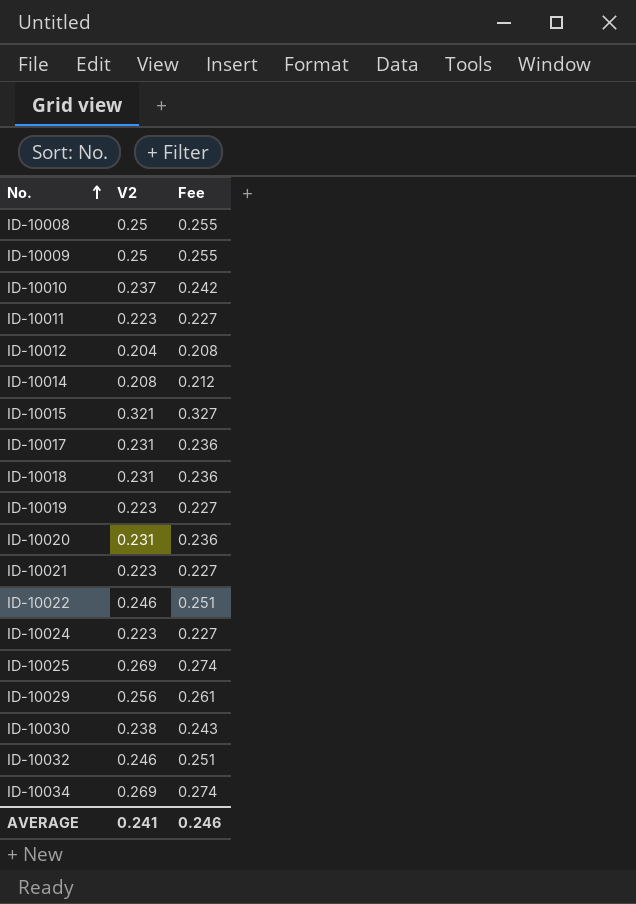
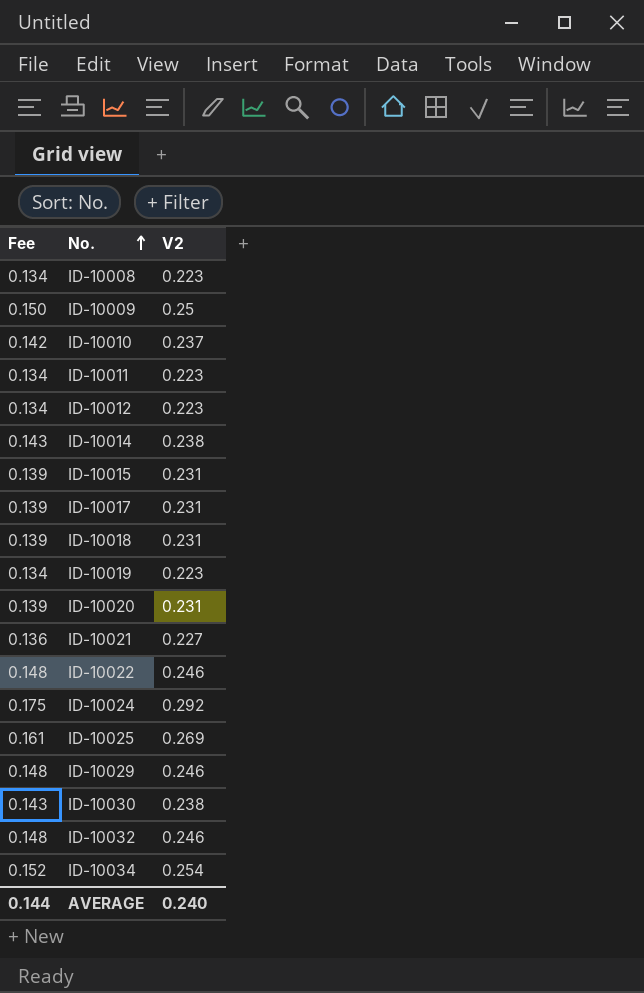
column Fee | formula: [V2] * 1.02 -> [V2] * 0.6
column Fee | position: 3 -> 1
ID-10008 | V2: 0.25 -> 0.223
ID-10012 | V2: 0.204 -> 0.223
ID-10014 | V2: 0.208 -> 0.238
ID-10015 | V2: 0.321 -> 0.231
ID-10021 | V2: 0.223 -> 0.227
ID-10024 | V2: 0.223 -> 0.292
ID-10029 | V2: 0.256 -> 0.246
ID-10034 | V2: 0.269 -> 0.254
AVERAGE | Fee: 0.246 -> 0.144
AVERAGE | V2: 0.241 -> 0.240

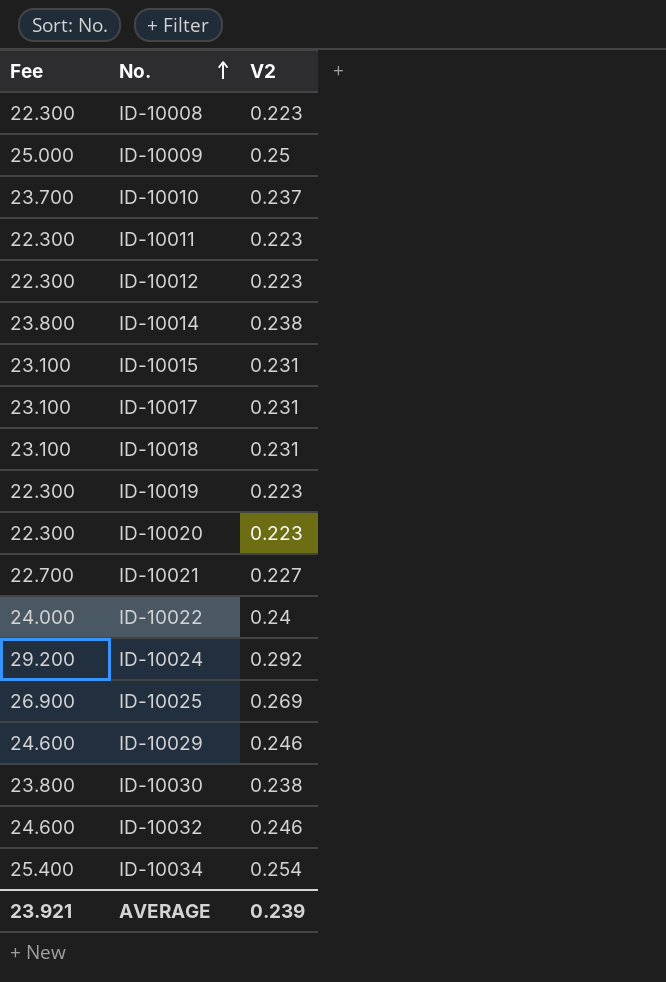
column Fee | formula: [V2] * 0.6 -> [V2] * 100
ID-10020 | V2: 0.231 -> 0.223
ID-10022 | V2: 0.246 -> 0.24
AVERAGE | Fee: 0.144 -> 23.921
AVERAGE | V2: 0.240 -> 0.239

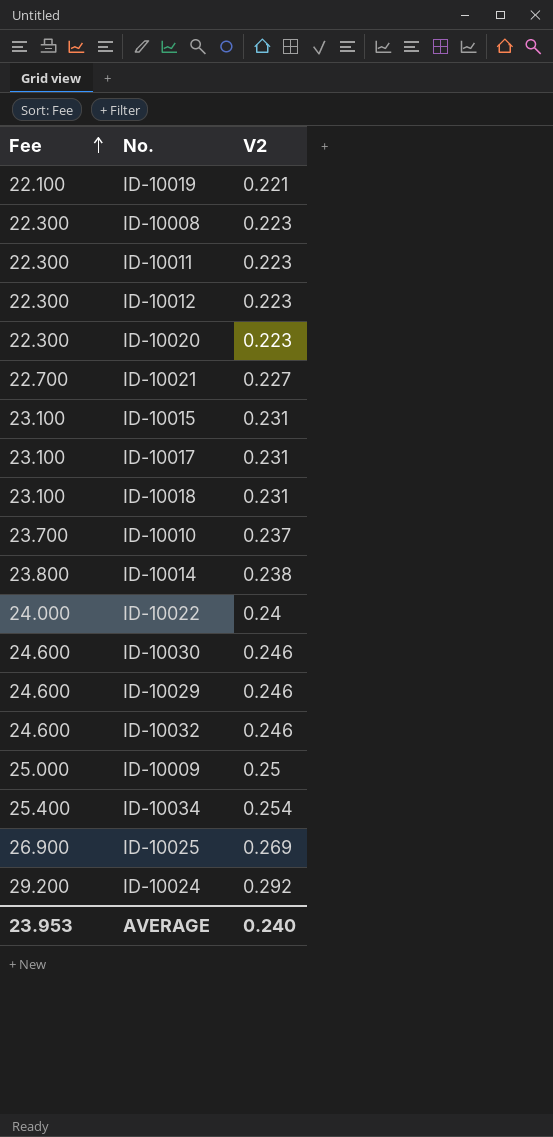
row order: No. ascending -> Fee ascending
ID-10019 | Fee: 22.300 -> 22.100
ID-10019 | V2: 0.223 -> 0.221
ID-10030 | Fee: 23.800 -> 24.600
ID-10030 | V2: 0.238 -> 0.246
AVERAGE | Fee: 23.921 -> 23.953
AVERAGE | V2: 0.239 -> 0.240

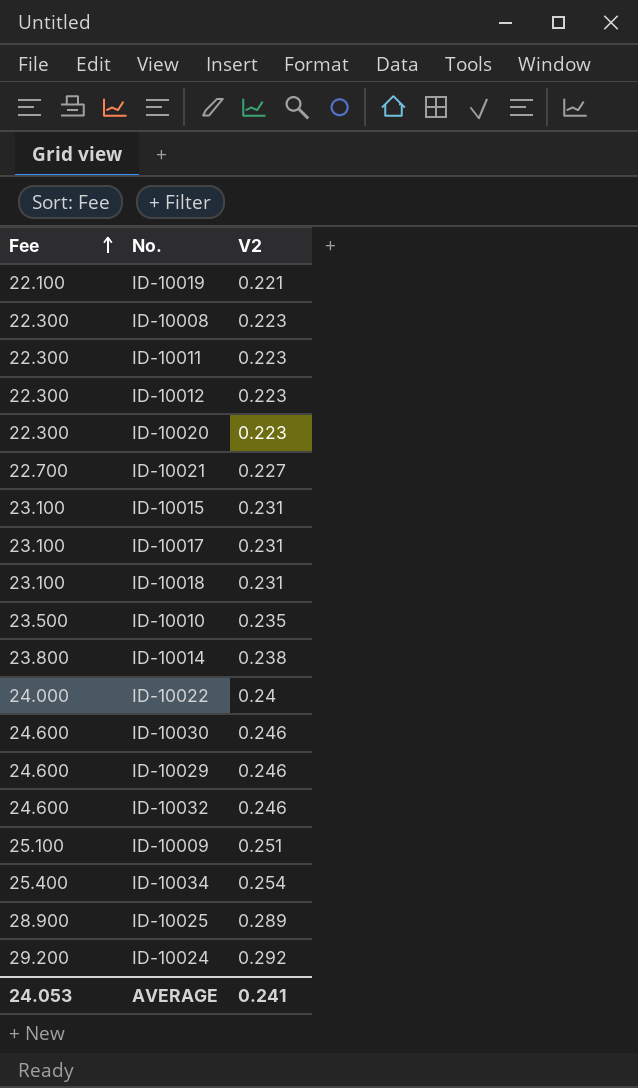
ID-10010 | Fee: 23.700 -> 23.500
ID-10010 | V2: 0.237 -> 0.235
ID-10009 | Fee: 25.000 -> 25.100
ID-10009 | V2: 0.25 -> 0.251
ID-10025 | Fee: 26.900 -> 28.900
ID-10025 | V2: 0.269 -> 0.289
AVERAGE | Fee: 23.953 -> 24.053
AVERAGE | V2: 0.240 -> 0.241

